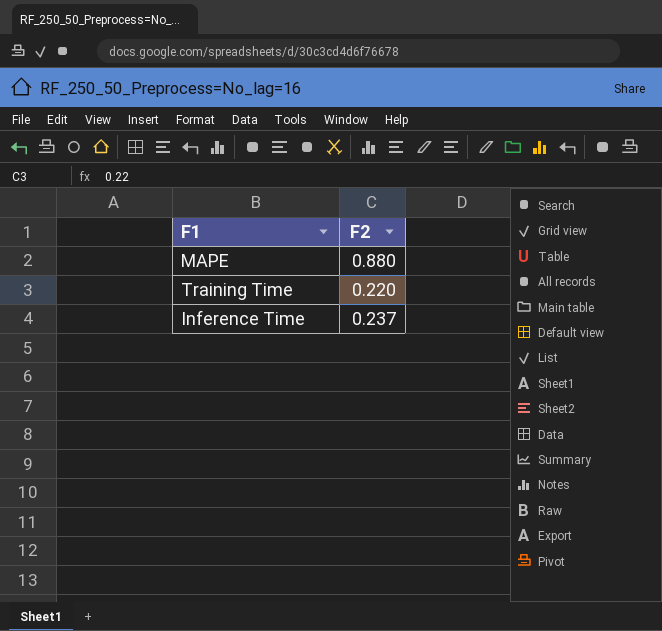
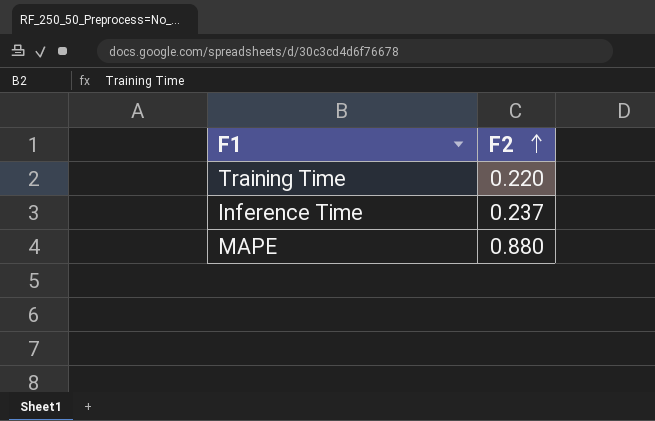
row order: none -> F2 ascending

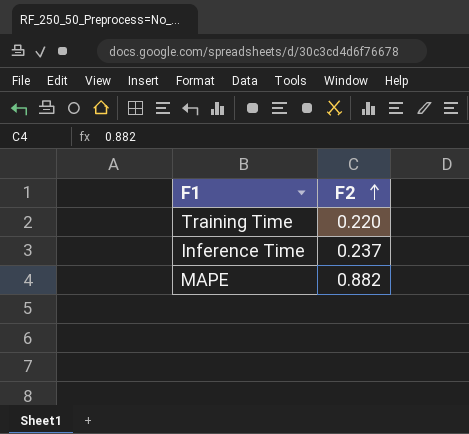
MAPE | F2: 0.880 -> 0.882

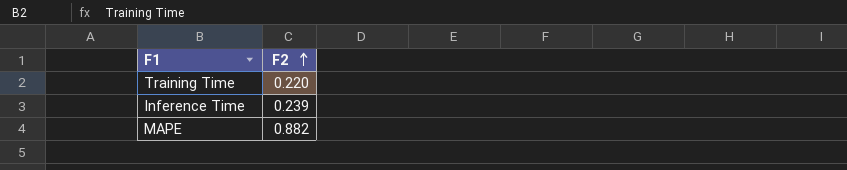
Inference Time | F2: 0.237 -> 0.239

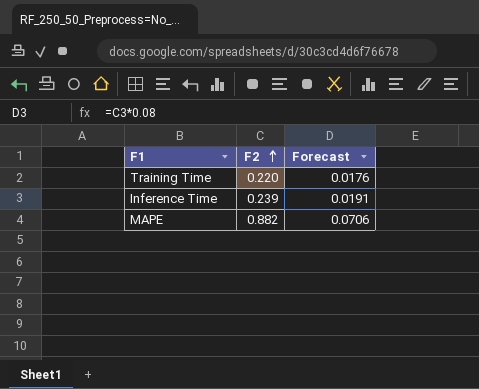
column Forecast | formula: none -> [F2] * 0.08

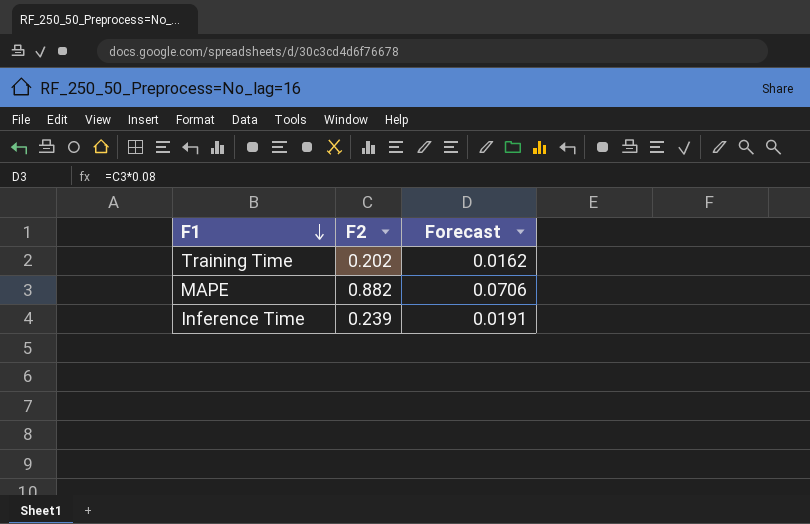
row order: F2 ascending -> F1 descending
Training Time | F2: 0.220 -> 0.202
Training Time | Forecast: 0.0176 -> 0.0162

